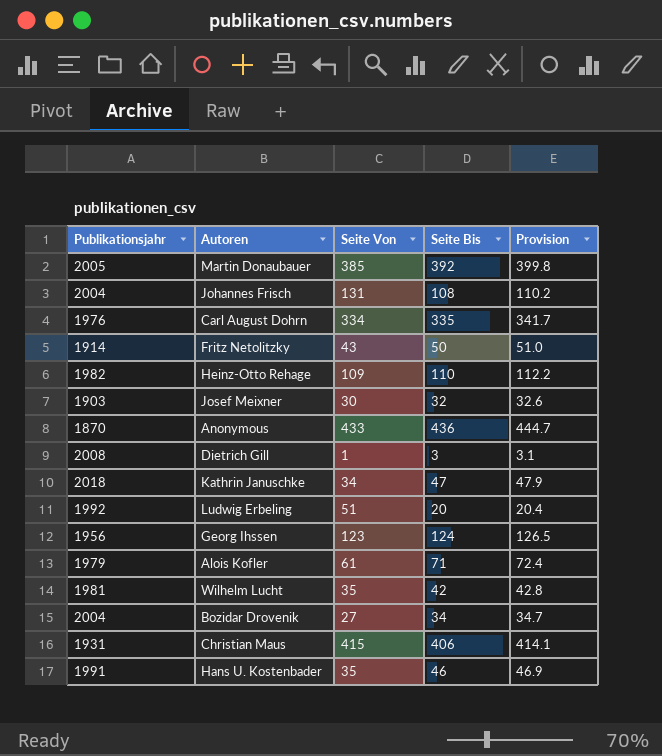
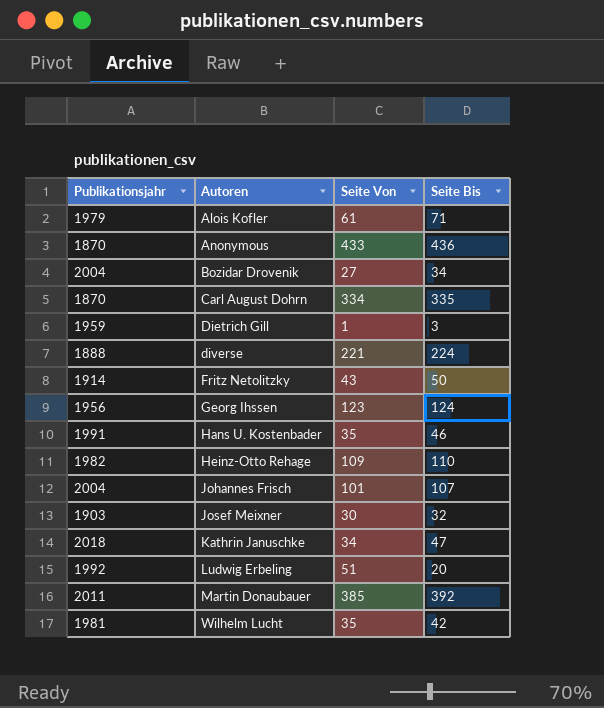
row order: none -> Autoren ascending
column Provision | formula: [Seite Bis] * 1.02 -> none
row Christian Maus: 1931 | 415 | 406 | 414.1 -> none
Carl August Dohrn | Publikationsjahr: 1976 -> 1870
Dietrich Gill | Publikationsjahr: 2008 -> 1959
row diverse: none -> 1888 | 221 | 224
Johannes Frisch | Seite Von: 131 -> 101
Johannes Frisch | Seite Bis: 108 -> 107
Martin Donaubauer | Publikationsjahr: 2005 -> 2011

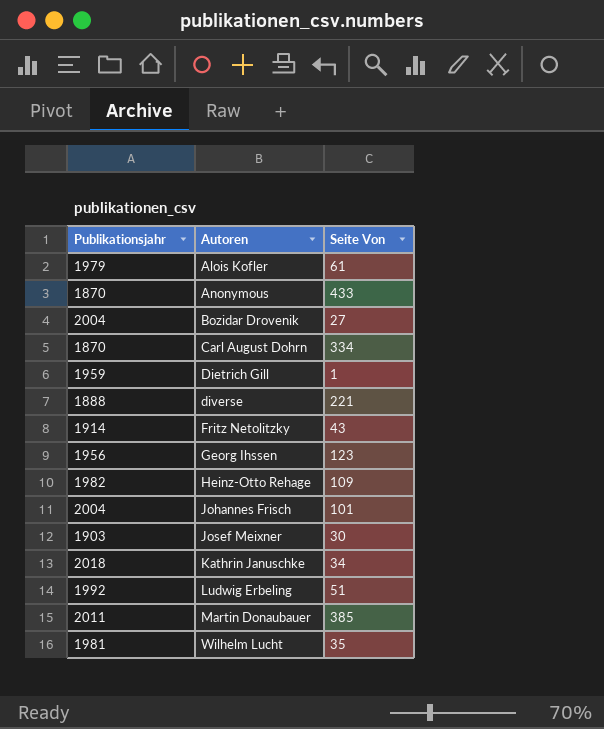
column Seite Bis | position: 4 -> none
row Hans U. Kostenbader: 1991 | 35 | 46 -> none

